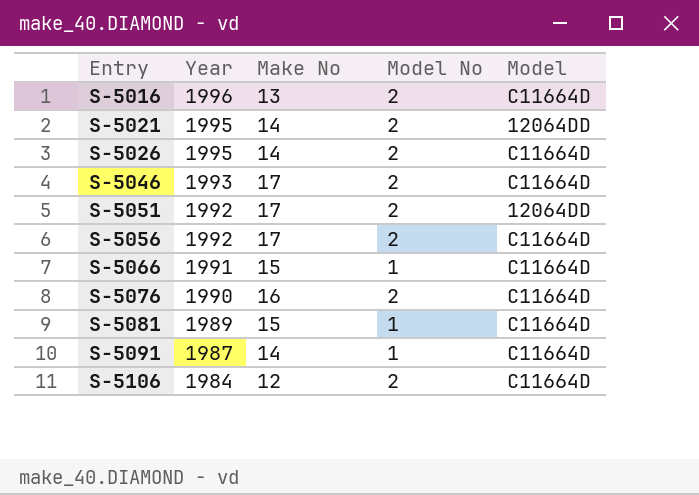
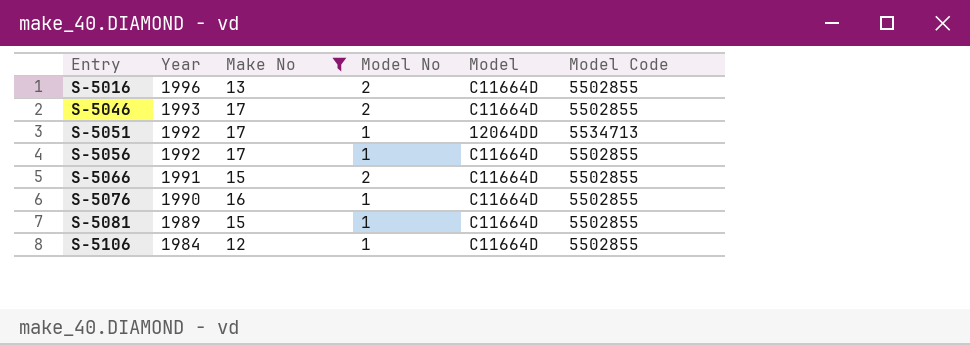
filter: none -> Make No != 14
column Model Code | position: none -> 6
S-5051 | Model No: 2 -> 1
S-5056 | Model No: 2 -> 1
S-5066 | Model No: 1 -> 2
S-5076 | Model No: 2 -> 1
S-5106 | Model No: 2 -> 1

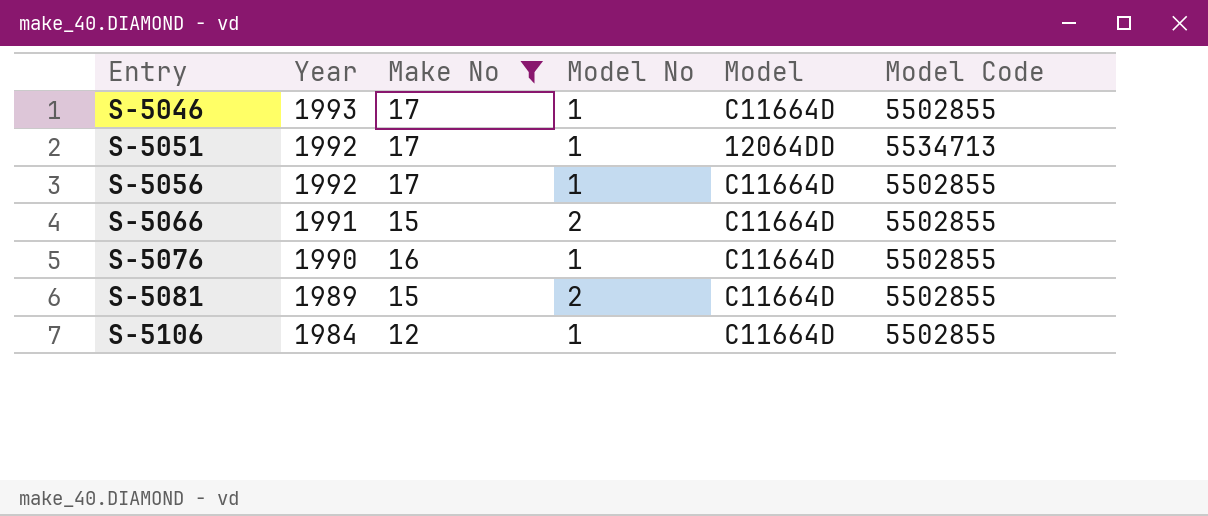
row S-5016: 1996 | 13 | 2 | C11664D | 5502855 -> none
S-5046 | Model No: 2 -> 1
S-5081 | Model No: 1 -> 2

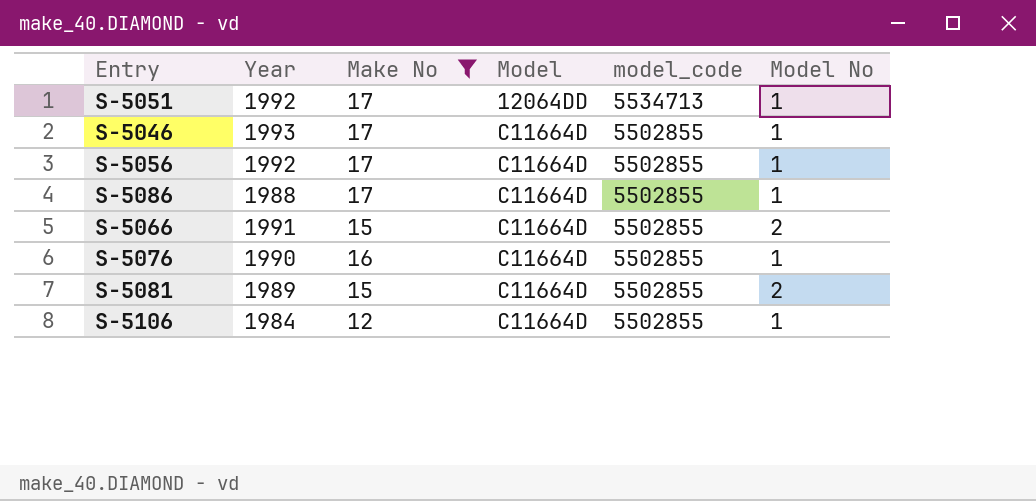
row order: Entry ascending -> Model ascending
column name: Model Code -> model_code
column Model No | position: 4 -> 6
row S-5086: none -> 1988 | 17 | C11664D | 5502855 | 1

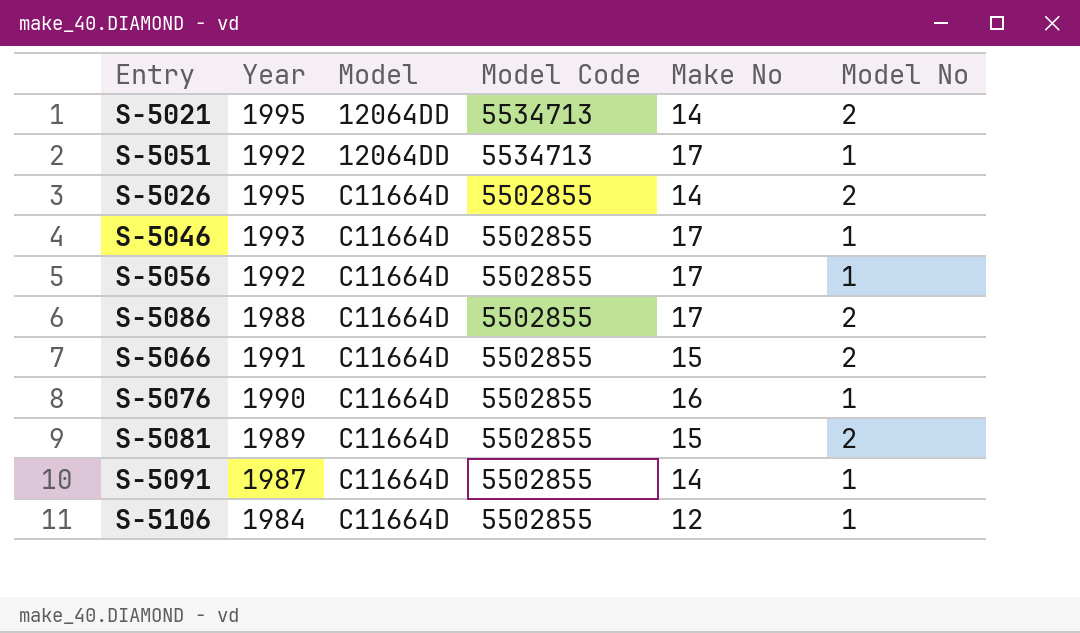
filter: Make No != 14 -> none
column name: model_code -> Model Code
column Make No | position: 3 -> 5
S-5086 | Model No: 1 -> 2

